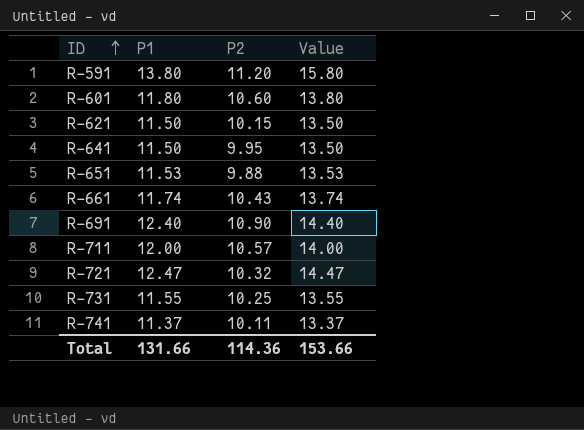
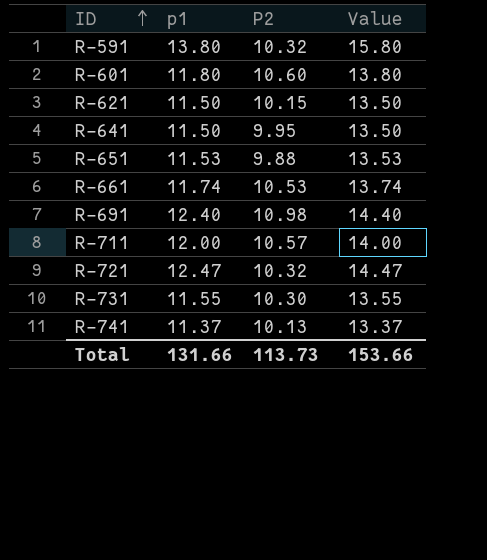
column name: P1 -> p1
R-591 | P2: 11.20 -> 10.32
R-661 | P2: 10.43 -> 10.53
R-691 | P2: 10.90 -> 10.98
R-731 | P2: 10.25 -> 10.30
R-741 | P2: 10.11 -> 10.13
Total | P2: 114.36 -> 113.73

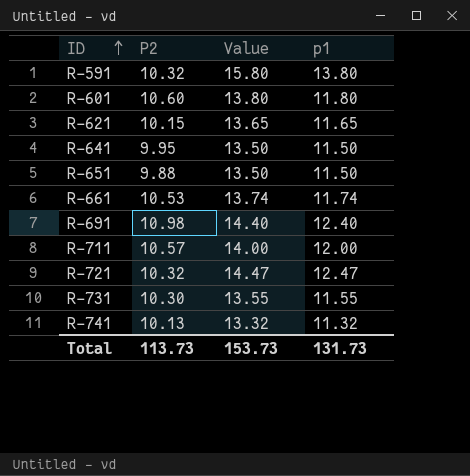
column p1 | position: 2 -> 4
R-621 | Value: 13.50 -> 13.65
R-621 | p1: 11.50 -> 11.65
R-651 | Value: 13.53 -> 13.50
R-651 | p1: 11.53 -> 11.50
R-741 | Value: 13.37 -> 13.32
R-741 | p1: 11.37 -> 11.32
Total | Value: 153.66 -> 153.73
Total | p1: 131.66 -> 131.73

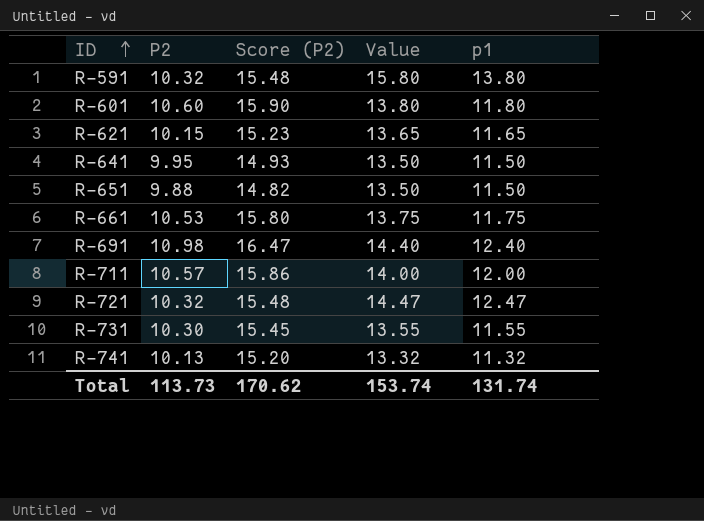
column Score (P2) | formula: none -> [P2] * 1.5
R-661 | Value: 13.74 -> 13.75
R-661 | p1: 11.74 -> 11.75
Total | Value: 153.73 -> 153.74
Total | p1: 131.73 -> 131.74

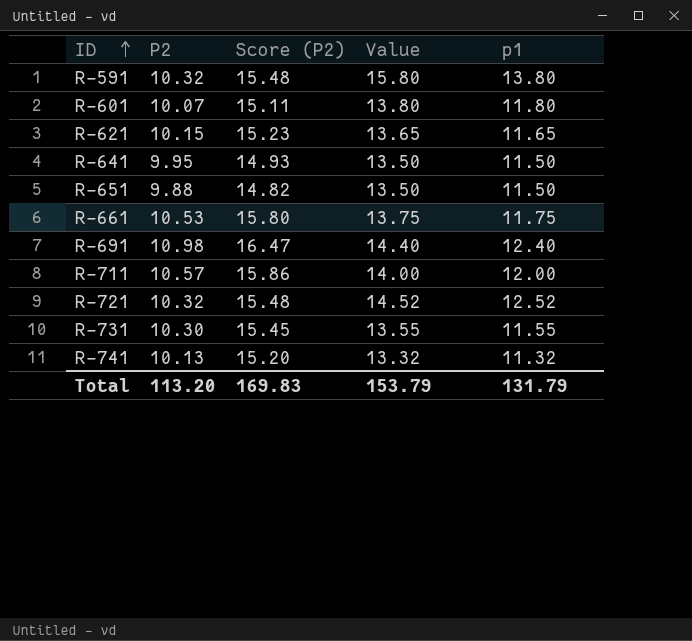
R-601 | P2: 10.60 -> 10.07
R-601 | Score (P2): 15.90 -> 15.11
R-721 | Value: 14.47 -> 14.52
R-721 | p1: 12.47 -> 12.52
Total | P2: 113.73 -> 113.20
Total | Score (P2): 170.62 -> 169.83
Total | Value: 153.74 -> 153.79
Total | p1: 131.74 -> 131.79

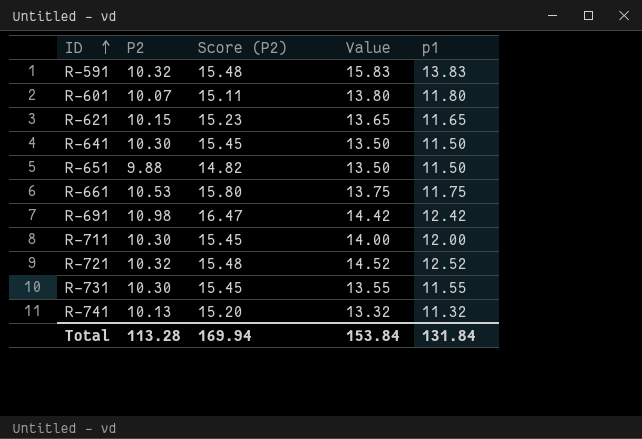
R-591 | Value: 15.80 -> 15.83
R-591 | p1: 13.80 -> 13.83
R-641 | P2: 9.95 -> 10.30
R-641 | Score (P2): 14.93 -> 15.45
R-691 | Value: 14.40 -> 14.42
R-691 | p1: 12.40 -> 12.42
R-711 | P2: 10.57 -> 10.30
R-711 | Score (P2): 15.86 -> 15.45
Total | P2: 113.20 -> 113.28
Total | Score (P2): 169.83 -> 169.94
Total | Value: 153.79 -> 153.84
Total | p1: 131.79 -> 131.84

